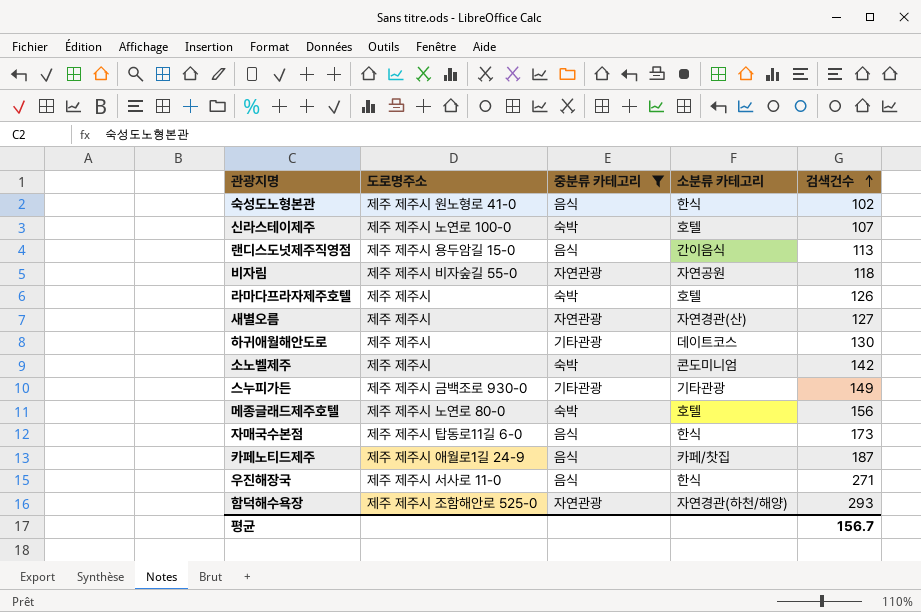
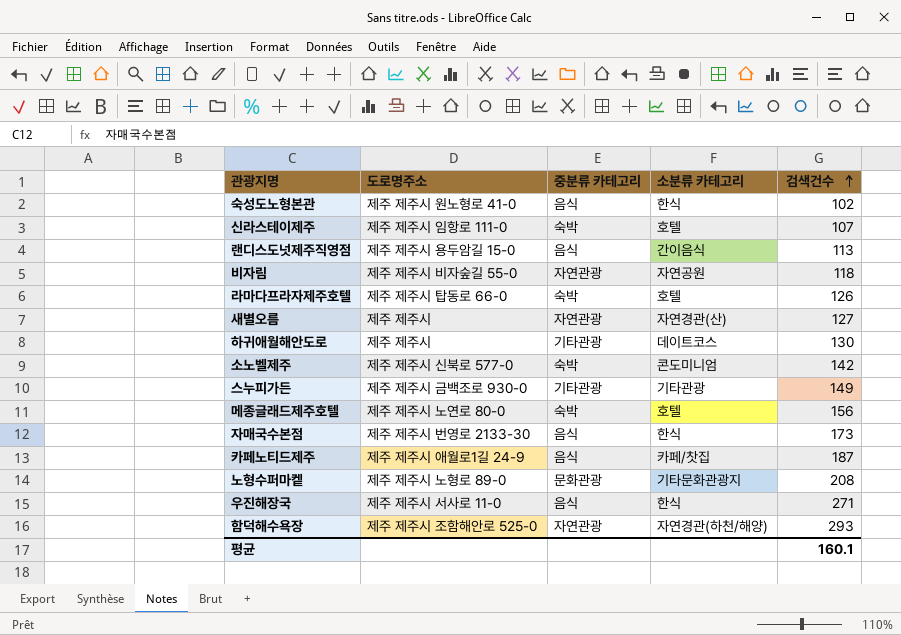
filter: 중분류 카테고리 != 문화관광 -> none
신라스테이제주 | 도로명주소: 제주 제주시 노연로 100-0 -> 제주 제주시 임항로 111-0
라마다프라자제주호텔 | 도로명주소: 제주 제주시 -> 제주 제주시 탑동로 66-0
소노벨제주 | 도로명주소: 제주 제주시 -> 제주 제주시 신북로 577-0
자매국수본점 | 도로명주소: 제주 제주시 탑동로11길 6-0 -> 제주 제주시 번영로 2133-30
평균 | 검색건수: 156.7 -> 160.1

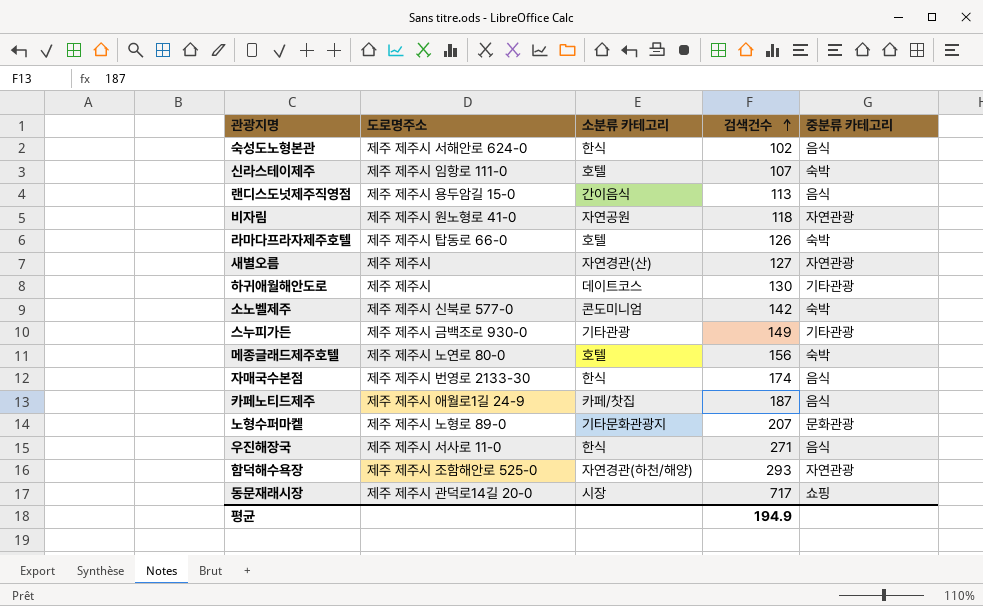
column 중분류 카테고리 | position: 3 -> 5
숙성도노형본관 | 도로명주소: 제주 제주시 원노형로 41-0 -> 제주 제주시 서해안로 624-0
비자림 | 도로명주소: 제주 제주시 비자숲길 55-0 -> 제주 제주시 원노형로 41-0
자매국수본점 | 검색건수: 173 -> 174
노형수퍼마켙 | 검색건수: 208 -> 207
row 동문재래시장: none -> 제주 제주시 관덕로14길 20-0 | 시장 | 717 | 쇼핑
평균 | 검색건수: 160.1 -> 194.9

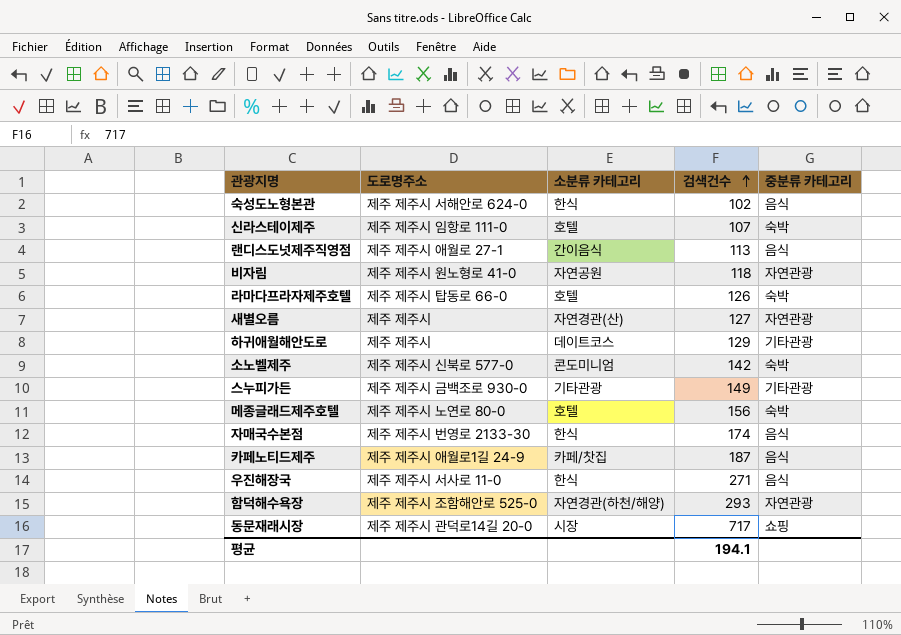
row 노형수퍼마켙: 제주 제주시 노형로 89-0 | 기타문화관광지 | 207 | 문화관광 -> none
랜디스도넛제주직영점 | 도로명주소: 제주 제주시 용두암길 15-0 -> 제주 제주시 애월로 27-1
하귀애월해안도로 | 검색건수: 130 -> 129
평균 | 검색건수: 194.9 -> 194.1

